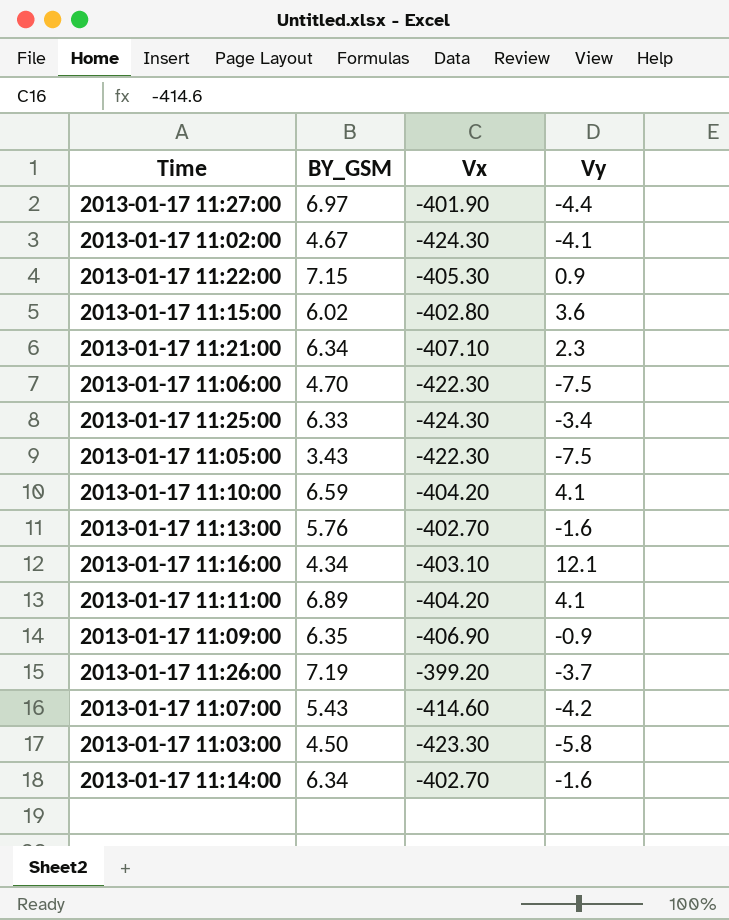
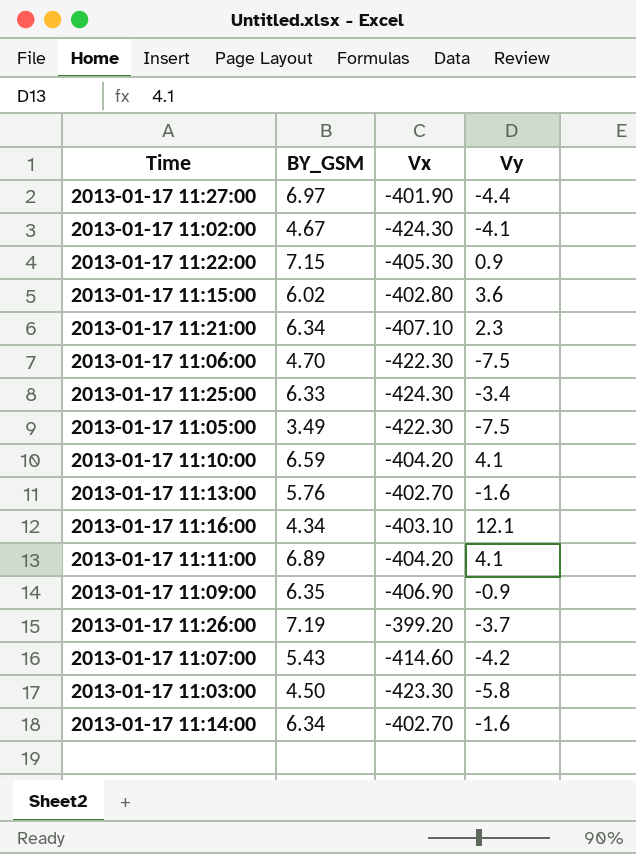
2013-01-17 11:05:00 | BY_GSM: 3.43 -> 3.49

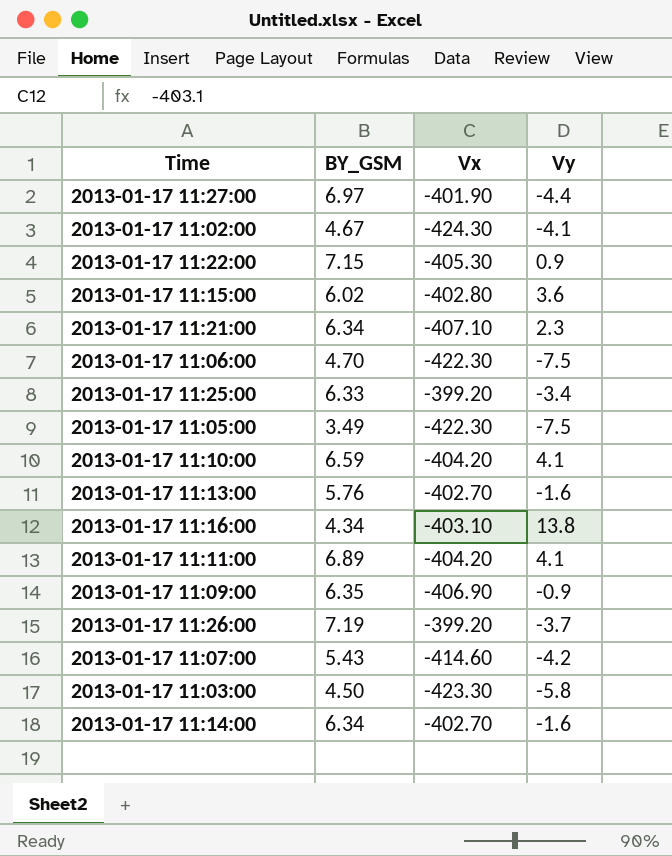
2013-01-17 11:25:00 | Vx: -424.30 -> -399.20
2013-01-17 11:16:00 | Vy: 12.1 -> 13.8

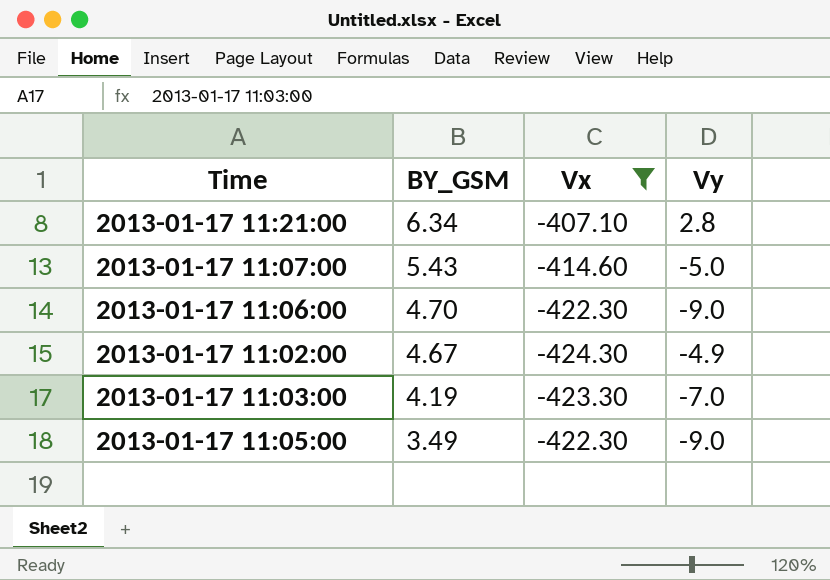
filter: none -> Vx <= -407.10
row order: none -> BY_GSM descending
2013-01-17 11:21:00 | Vy: 2.3 -> 2.8
2013-01-17 11:07:00 | Vy: -4.2 -> -5.0
2013-01-17 11:06:00 | Vy: -7.5 -> -9.0
2013-01-17 11:02:00 | Vy: -4.1 -> -4.9
2013-01-17 11:03:00 | BY_GSM: 4.50 -> 4.19
2013-01-17 11:03:00 | Vy: -5.8 -> -7.0
2013-01-17 11:05:00 | Vy: -7.5 -> -9.0

